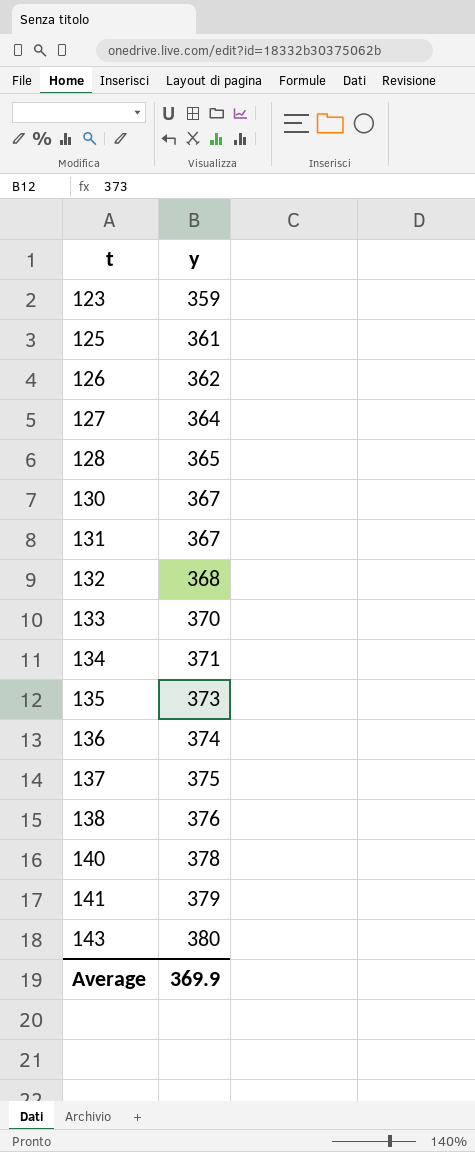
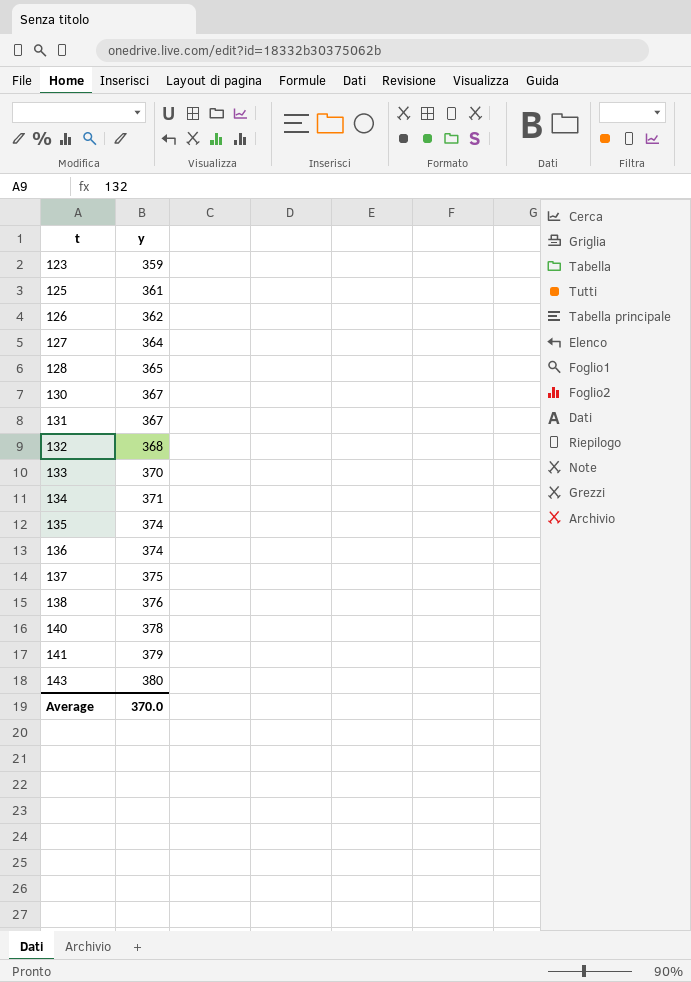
135 | y: 373 -> 374
Average | y: 369.9 -> 370.0

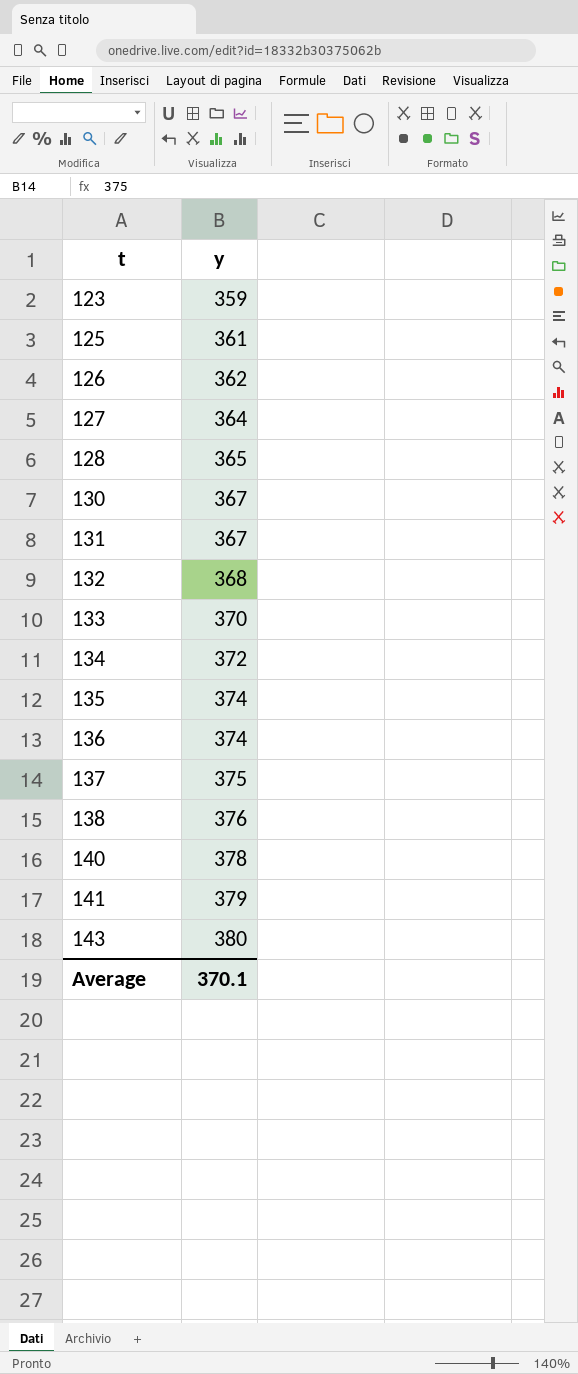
134 | y: 371 -> 372
Average | y: 370.0 -> 370.1

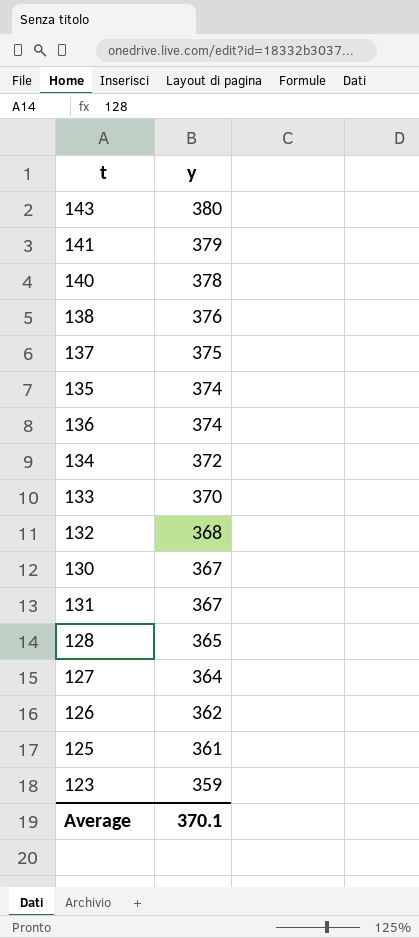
row order: t ascending -> y descending

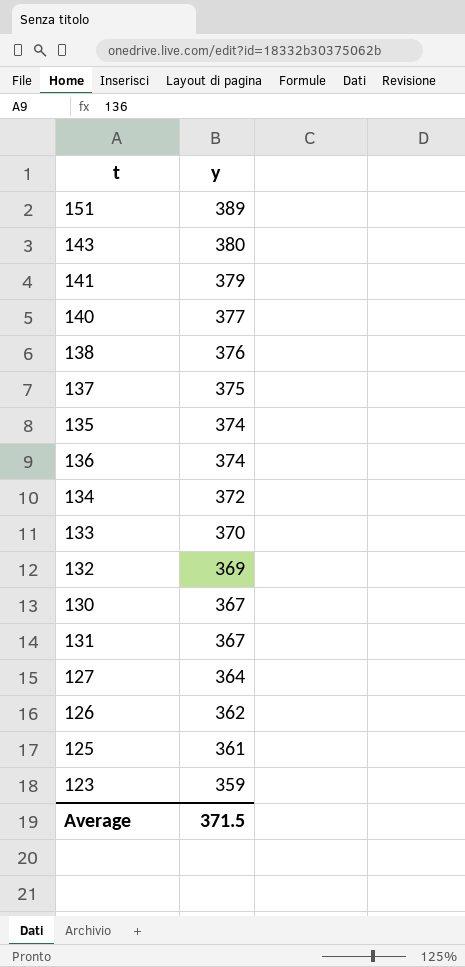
row 128: 365 -> none
row 151: none -> 389
140 | y: 378 -> 377
132 | y: 368 -> 369
Average | y: 370.1 -> 371.5

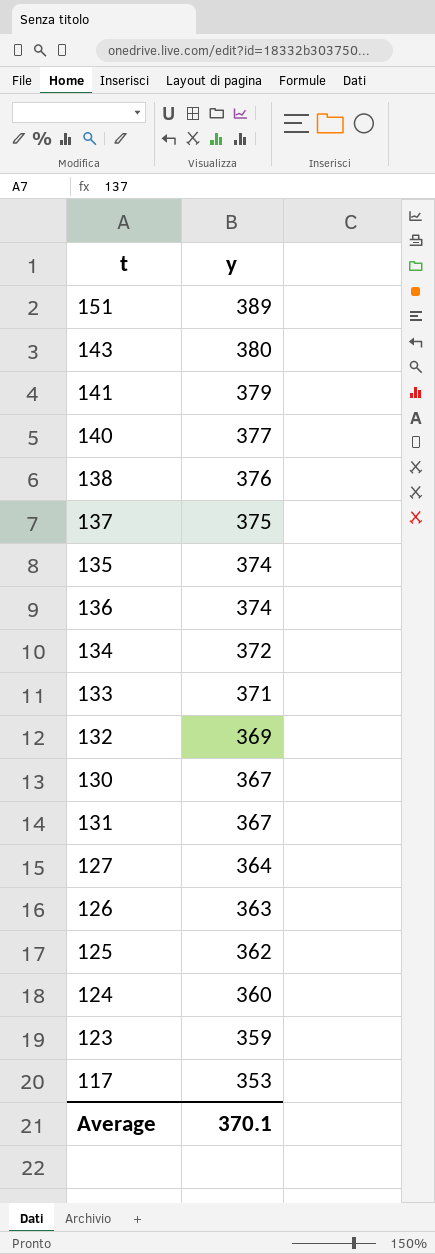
133 | y: 370 -> 371
126 | y: 362 -> 363
125 | y: 361 -> 362
row 124: none -> 360
row 117: none -> 353
Average | y: 371.5 -> 370.1

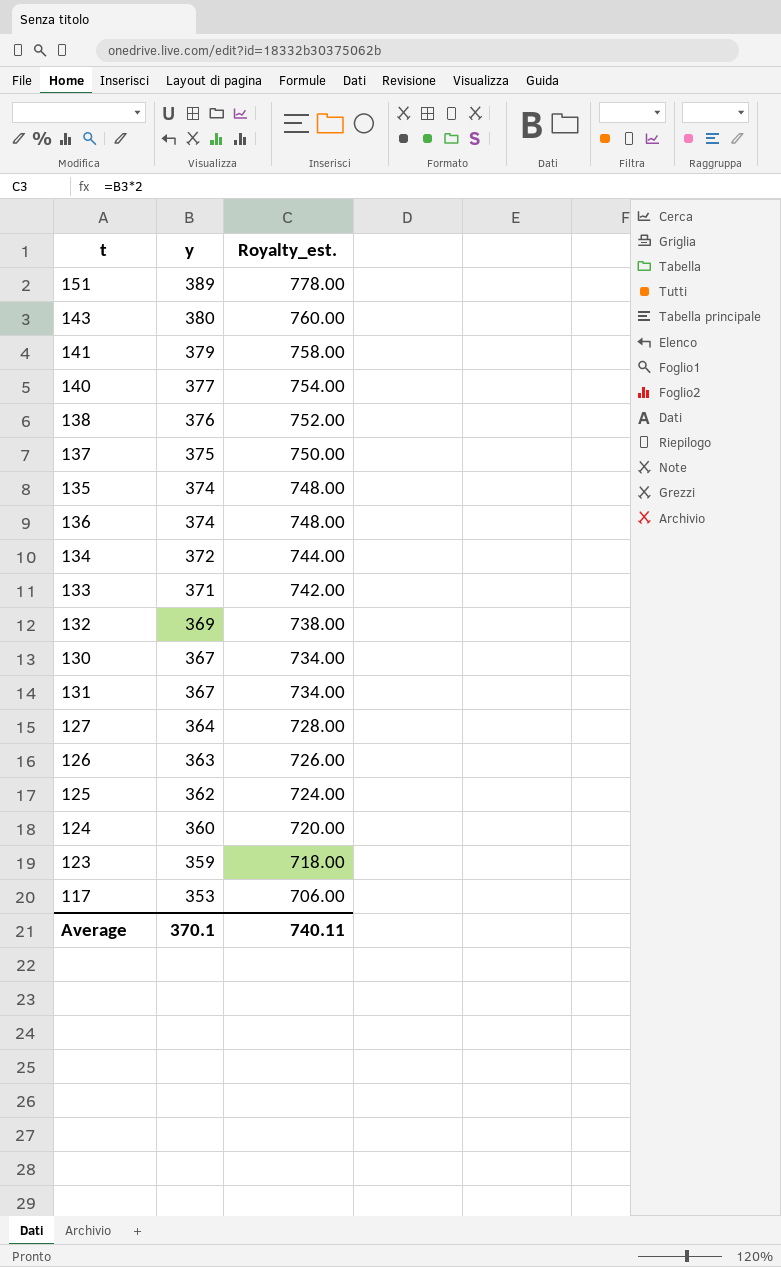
column Royalty_est. | formula: none -> [y] * 2

